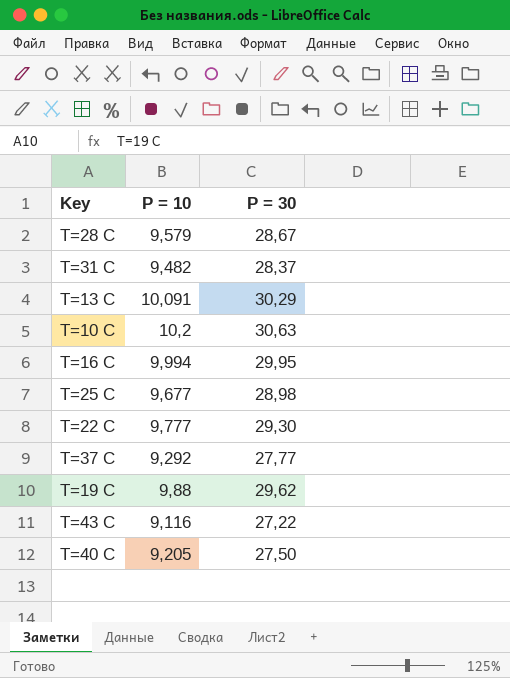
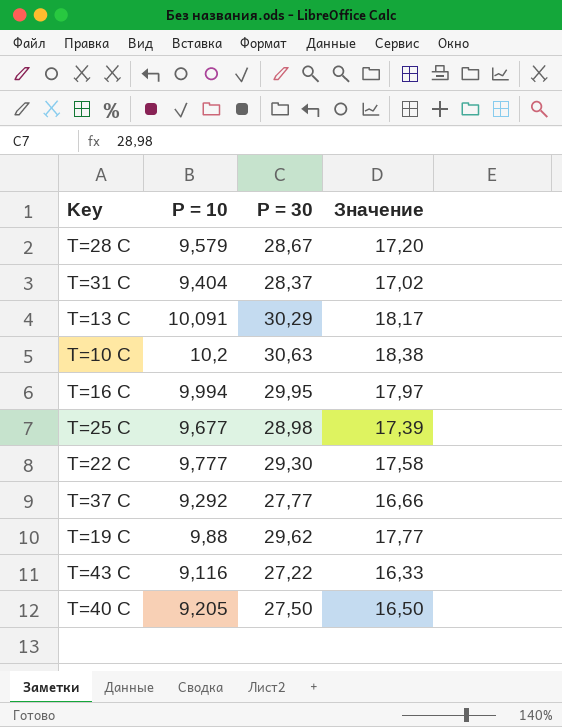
column Значение | formula: none -> [P = 30] * 0,6
T=31 C | P = 10: 9,482 -> 9,404

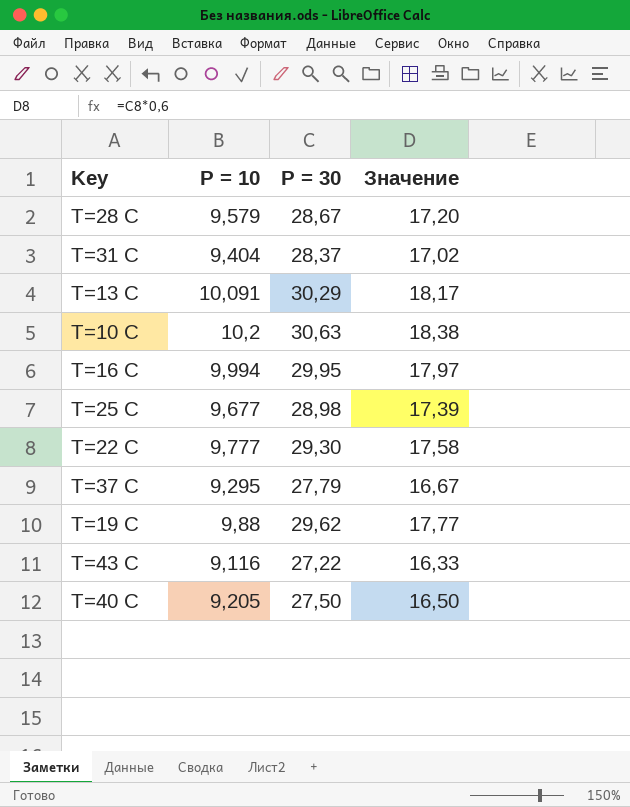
T=37 C | P = 10: 9,292 -> 9,295
T=37 C | P = 30: 27,77 -> 27,79
T=37 C | Значение: 16,66 -> 16,67

